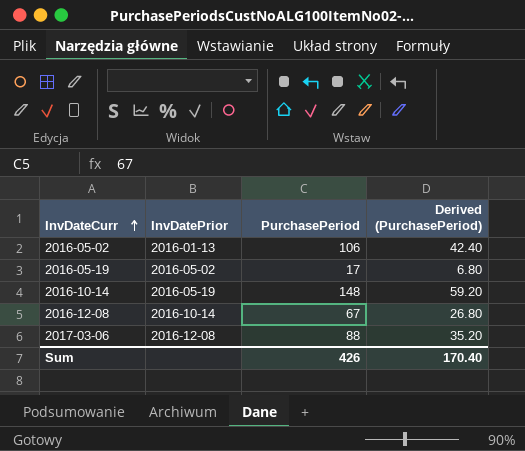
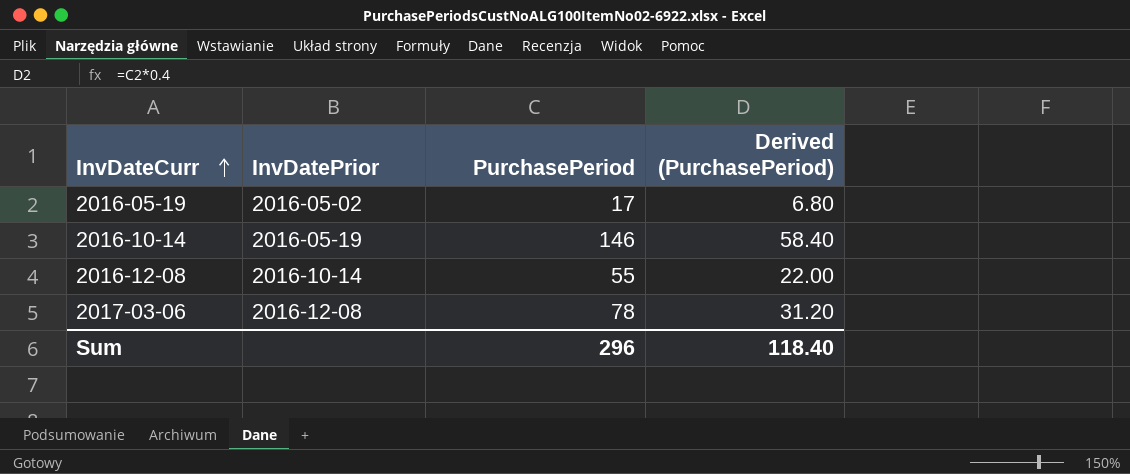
row 2016-05-02: 2016-01-13 | 106 | 42.40 -> none
2016-10-14 | PurchasePeriod: 148 -> 146
2016-10-14 | Derived (PurchasePeriod): 59.20 -> 58.40
2016-12-08 | PurchasePeriod: 67 -> 55
2016-12-08 | Derived (PurchasePeriod): 26.80 -> 22.00
2017-03-06 | PurchasePeriod: 88 -> 78
2017-03-06 | Derived (PurchasePeriod): 35.20 -> 31.20
Sum | PurchasePeriod: 426 -> 296
Sum | Derived (PurchasePeriod): 170.40 -> 118.40

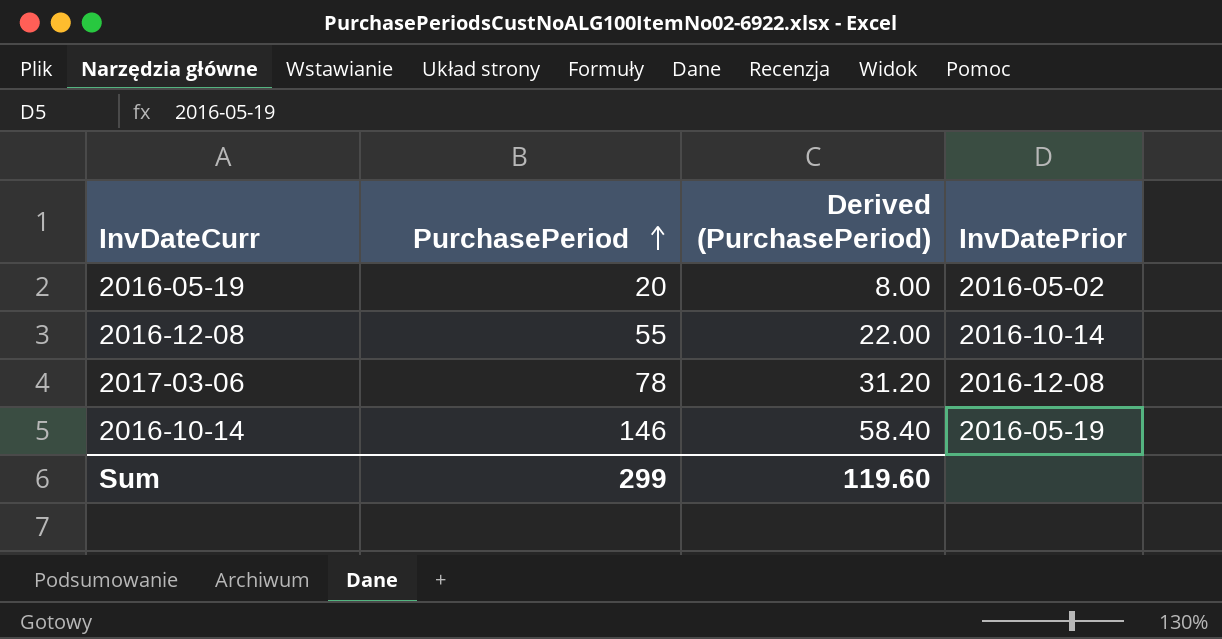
row order: InvDateCurr ascending -> PurchasePeriod ascending
column InvDatePrior | position: 2 -> 4
2016-05-19 | PurchasePeriod: 17 -> 20
2016-05-19 | Derived (PurchasePeriod): 6.80 -> 8.00
Sum | PurchasePeriod: 296 -> 299
Sum | Derived (PurchasePeriod): 118.40 -> 119.60

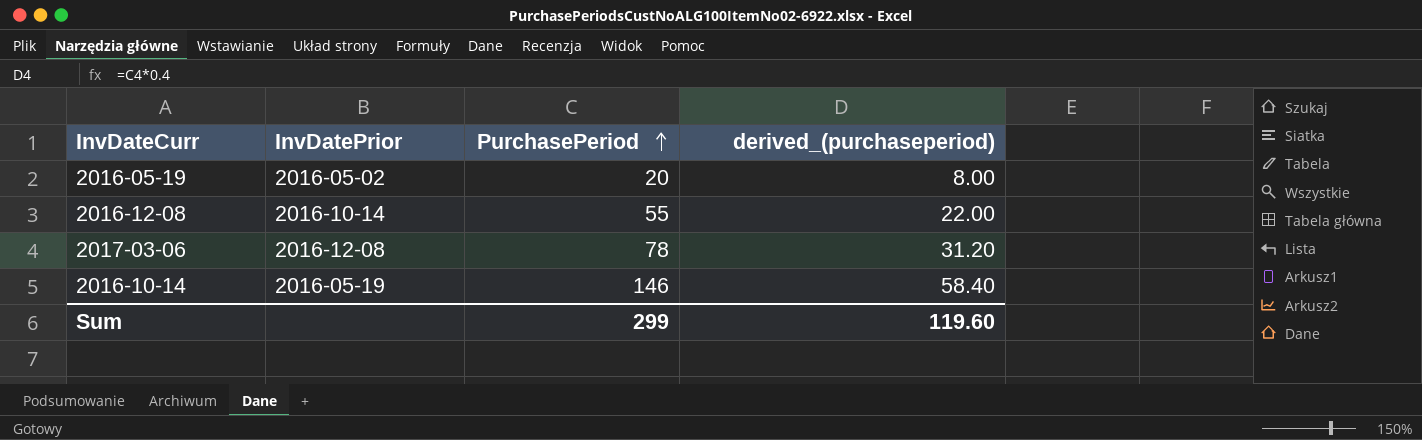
column InvDatePrior | position: 4 -> 2
column name: Derived (PurchasePeriod) -> derived_(purchaseperiod)

